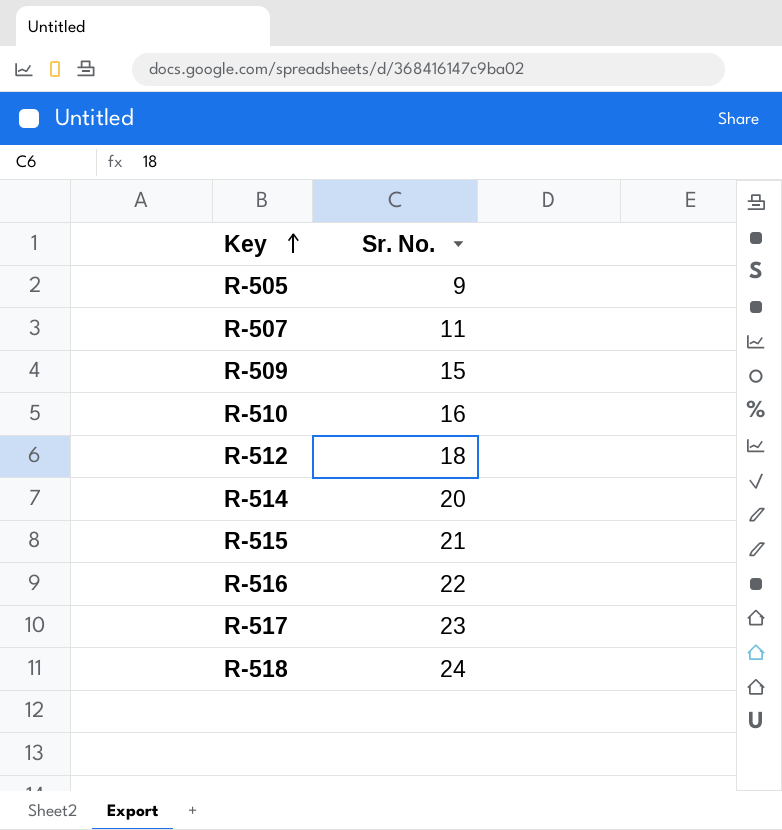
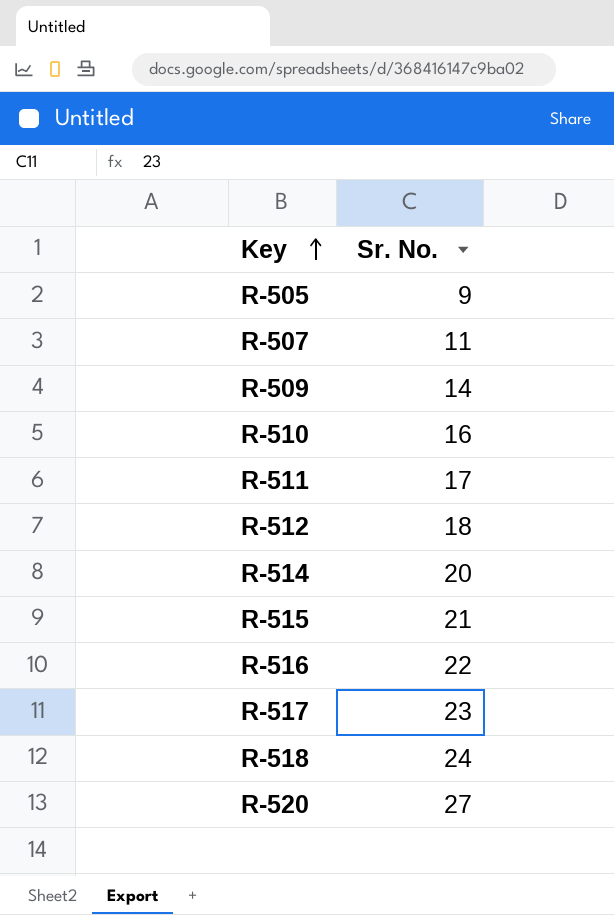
R-509 | Sr. No.: 15 -> 14
row R-511: none -> 17
row R-520: none -> 27

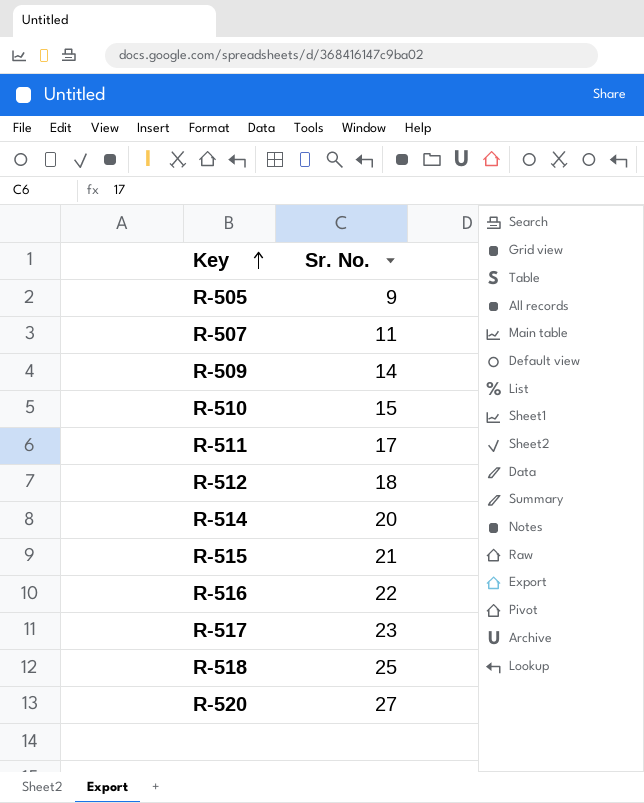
R-510 | Sr. No.: 16 -> 15
R-518 | Sr. No.: 24 -> 25

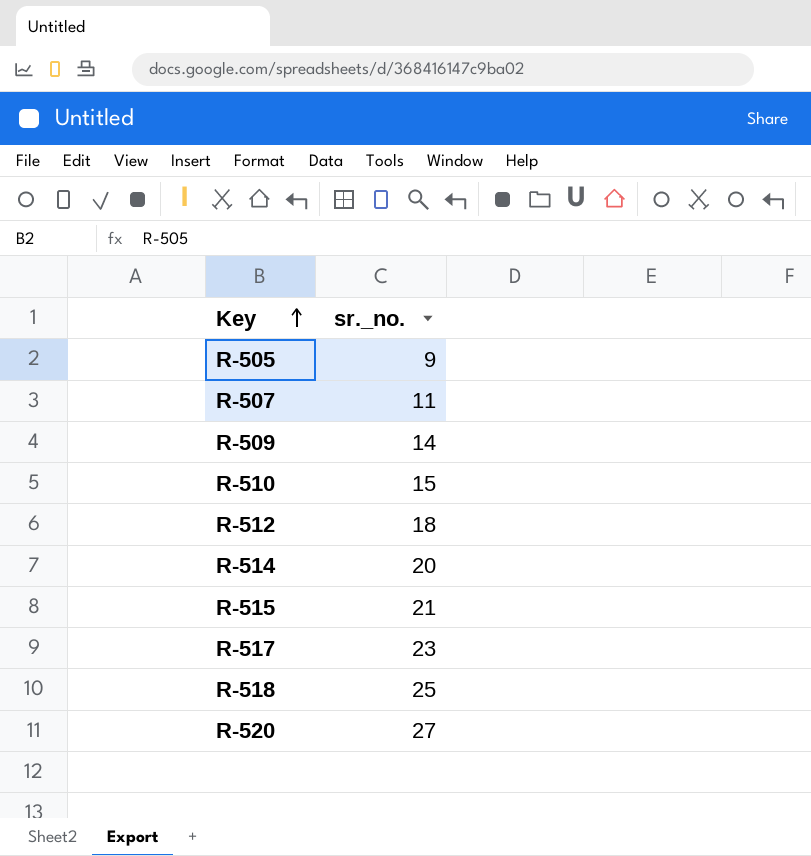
column name: Sr. No. -> sr._no.
row R-511: 17 -> none
row R-516: 22 -> none

